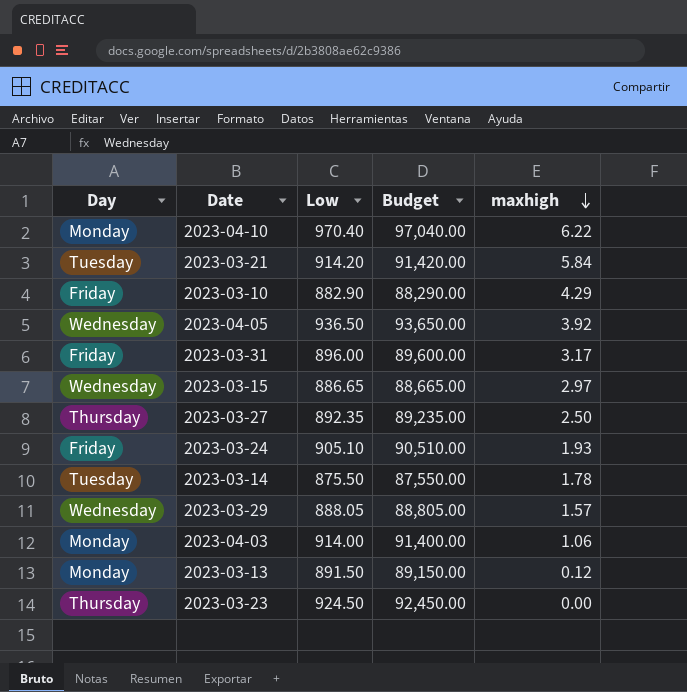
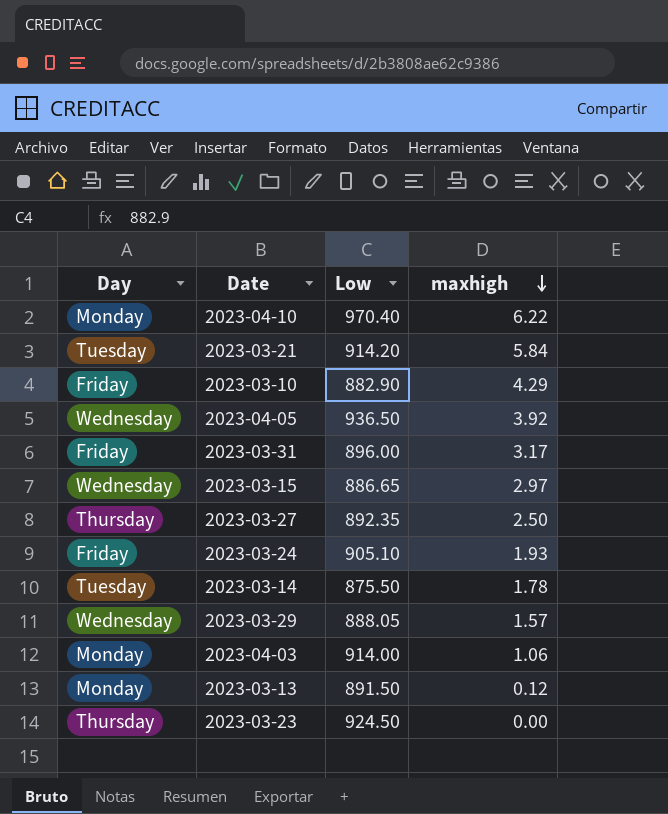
column Budget | formula: [Low] * 100 -> none

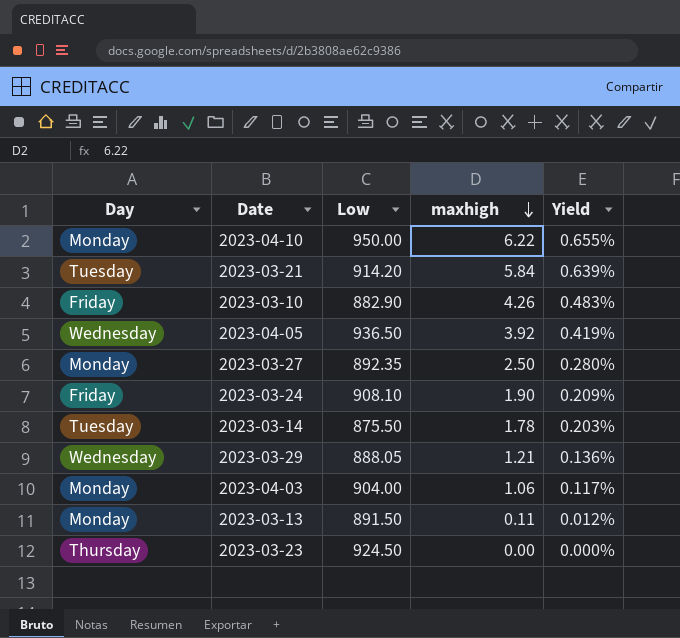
column Yield | formula: none -> [maxhigh] / [Low]
row 2023-03-31: Friday | 896.00 | 3.17 -> none
row 2023-03-15: Wednesday | 886.65 | 2.97 -> none
2023-04-10 | Low: 970.40 -> 950.00
2023-03-10 | maxhigh: 4.29 -> 4.26
2023-03-27 | Day: Thursday -> Monday
2023-03-24 | Low: 905.10 -> 908.10
2023-03-24 | maxhigh: 1.93 -> 1.90
2023-03-29 | maxhigh: 1.57 -> 1.21
2023-04-03 | Low: 914.00 -> 904.00
2023-03-13 | maxhigh: 0.12 -> 0.11

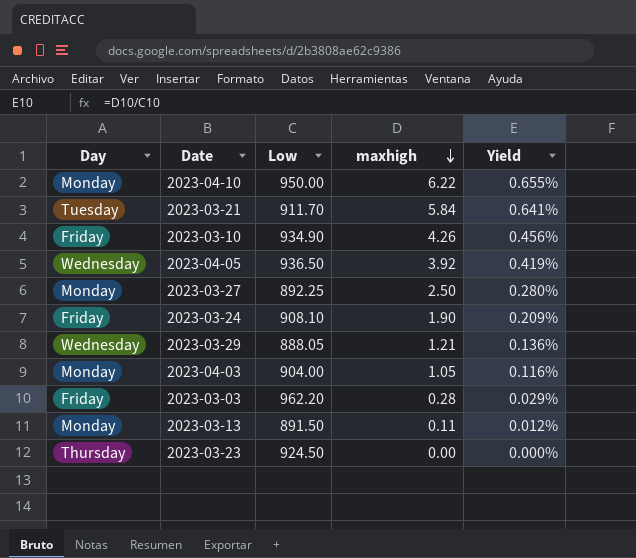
row 2023-03-14: Tuesday | 875.50 | 1.78 | 0.203% -> none
2023-03-21 | Low: 914.20 -> 911.70
2023-03-21 | Yield: 0.639% -> 0.641%
2023-03-10 | Low: 882.90 -> 934.90
2023-03-10 | Yield: 0.483% -> 0.456%
2023-03-27 | Low: 892.35 -> 892.25
2023-04-03 | maxhigh: 1.06 -> 1.05
2023-04-03 | Yield: 0.117% -> 0.116%
row 2023-03-03: none -> Friday | 962.20 | 0.28 | 0.029%

